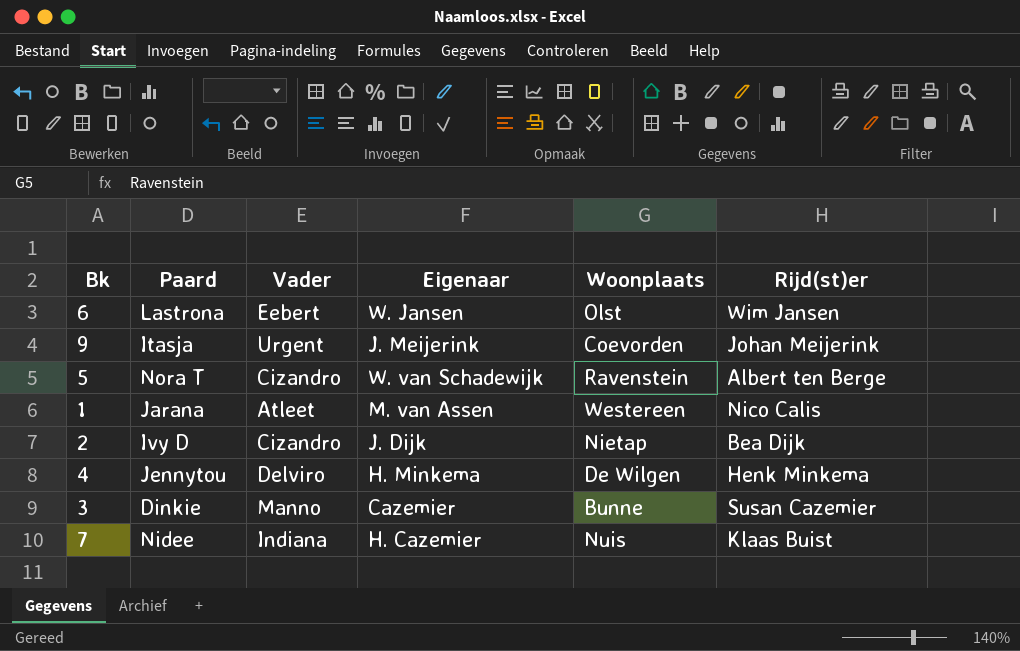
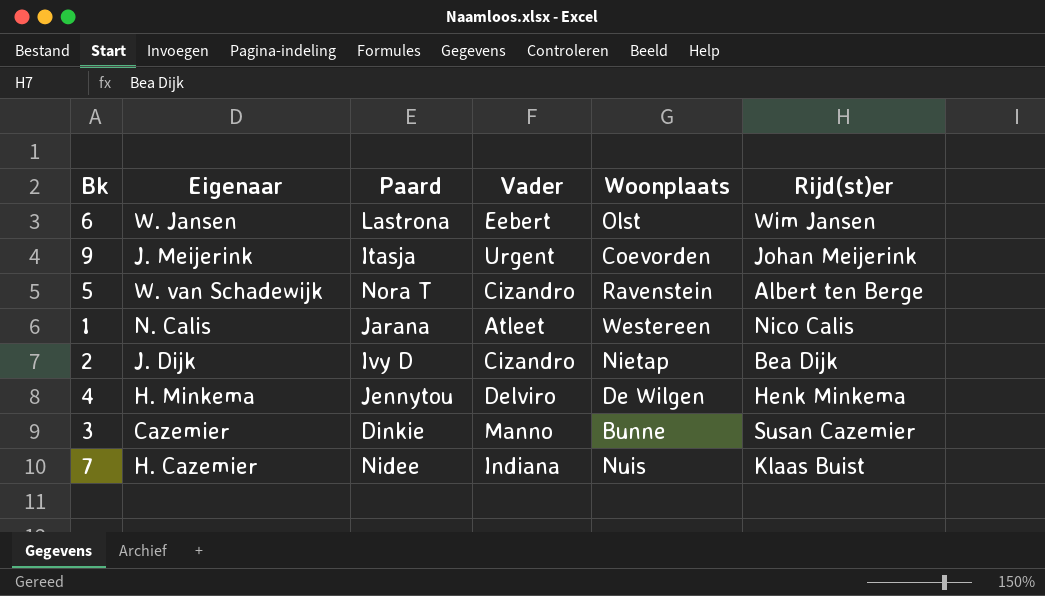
column Eigenaar | position: 4 -> 2
1 | Eigenaar: M. van Assen -> N. Calis

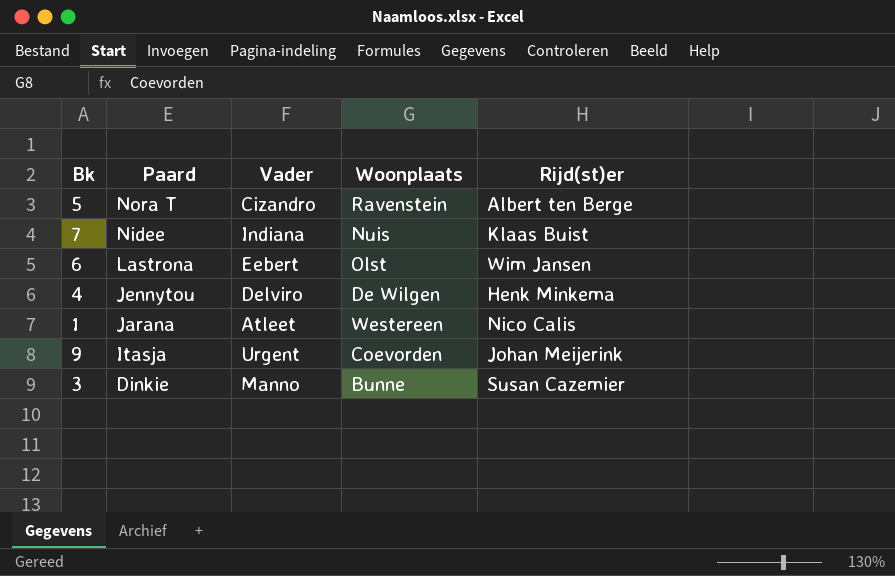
row order: none -> Paard descending
column Eigenaar | position: 2 -> none
row 2: J. Dijk | Ivy D | Cizandro | Nietap | Bea Dijk -> none

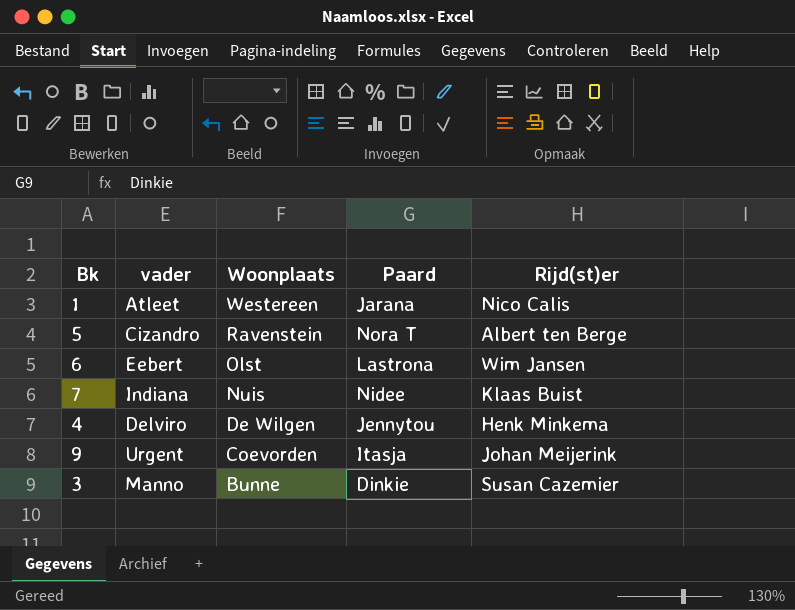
row order: Paard descending -> Woonplaats descending
column name: Vader -> vader
column Paard | position: 2 -> 4

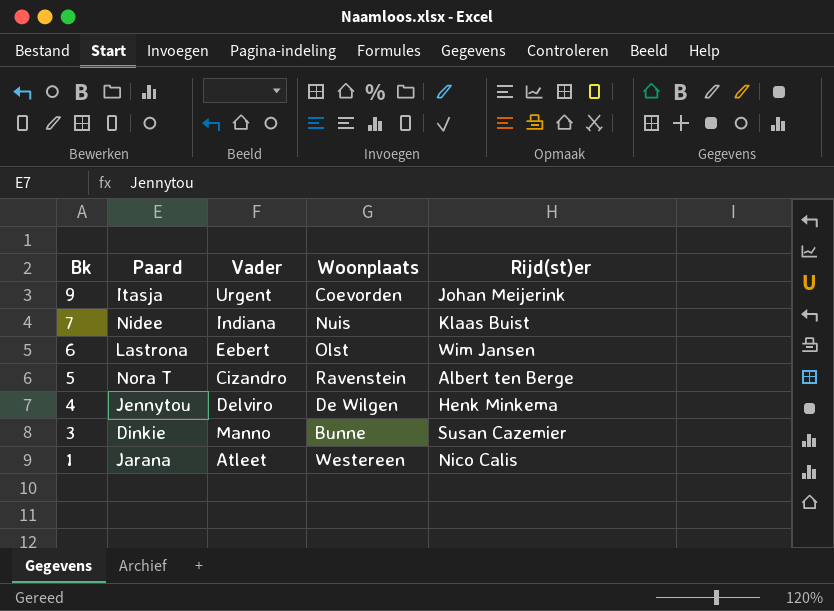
row order: Woonplaats descending -> Bk descending
column Paard | position: 4 -> 2
column name: vader -> Vader

